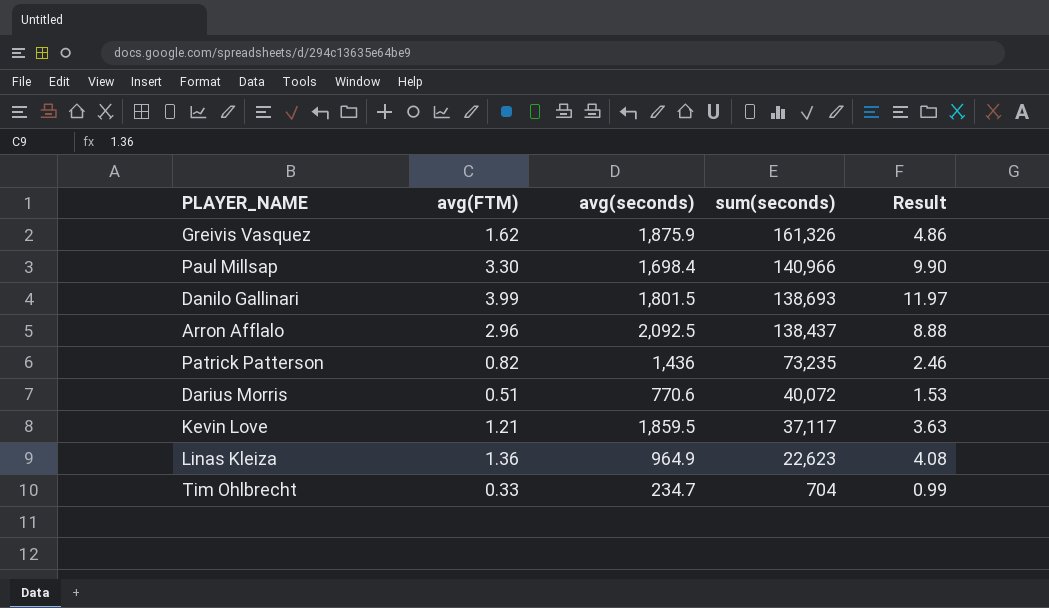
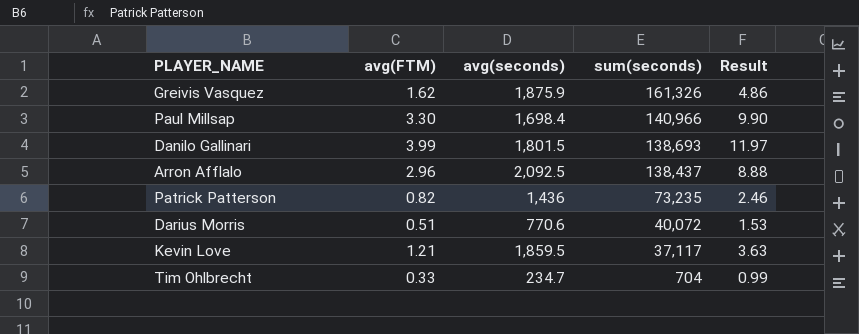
row Linas Kleiza: 1.36 | 964.9 | 22,623 | 4.08 -> none

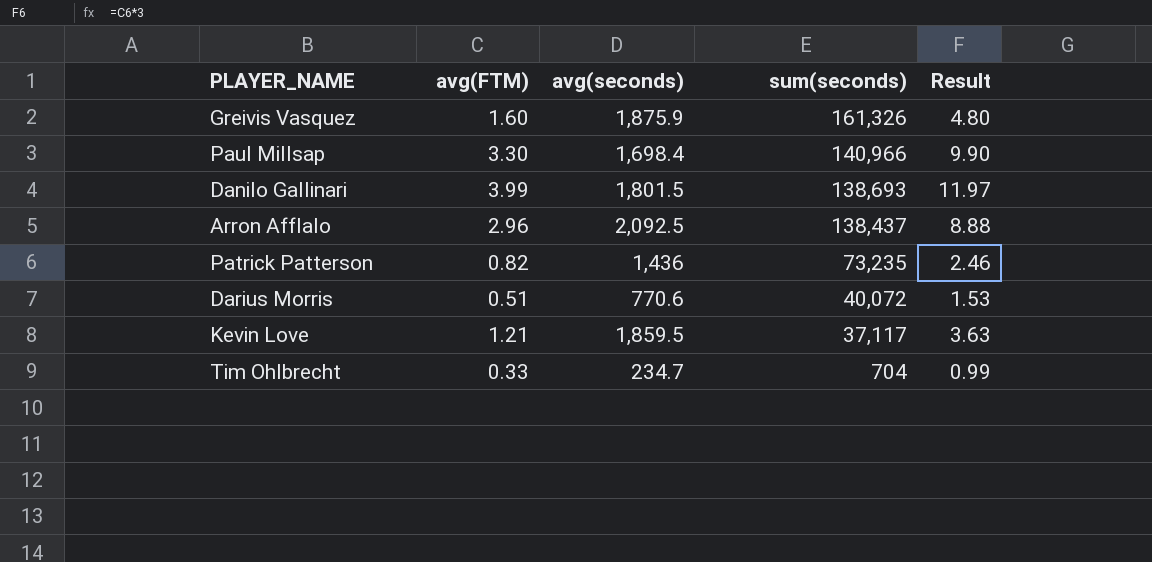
Greivis Vasquez | avg(FTM): 1.62 -> 1.60
Greivis Vasquez | Result: 4.86 -> 4.80

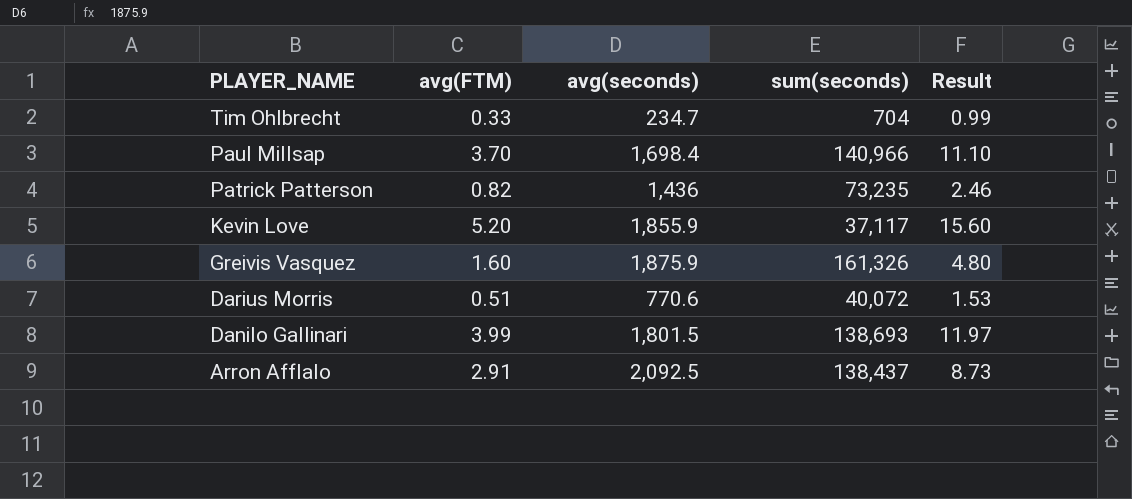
row order: sum(seconds) descending -> PLAYER_NAME descending
Paul Millsap | avg(FTM): 3.30 -> 3.70
Paul Millsap | Result: 9.90 -> 11.10
Kevin Love | avg(FTM): 1.21 -> 5.20
Kevin Love | avg(seconds): 1,859.5 -> 1,855.9
Kevin Love | Result: 3.63 -> 15.60
Arron Afflalo | avg(FTM): 2.96 -> 2.91
Arron Afflalo | Result: 8.88 -> 8.73

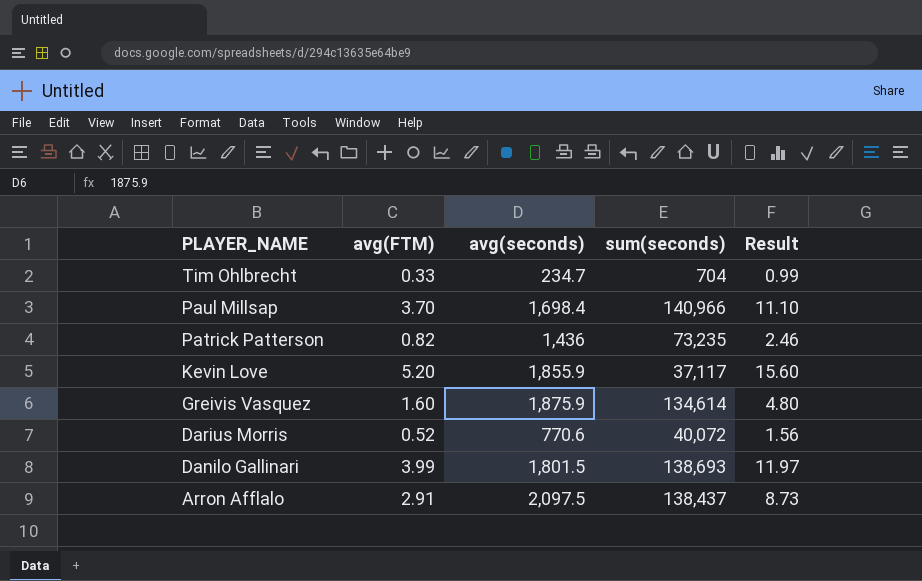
Greivis Vasquez | sum(seconds): 161,326 -> 134,614
Darius Morris | avg(FTM): 0.51 -> 0.52
Darius Morris | Result: 1.53 -> 1.56
Arron Afflalo | avg(seconds): 2,092.5 -> 2,097.5

